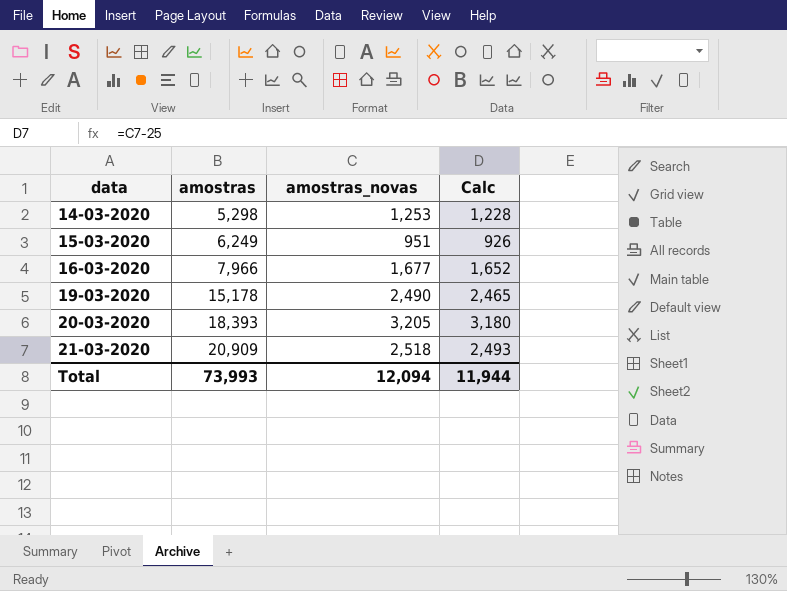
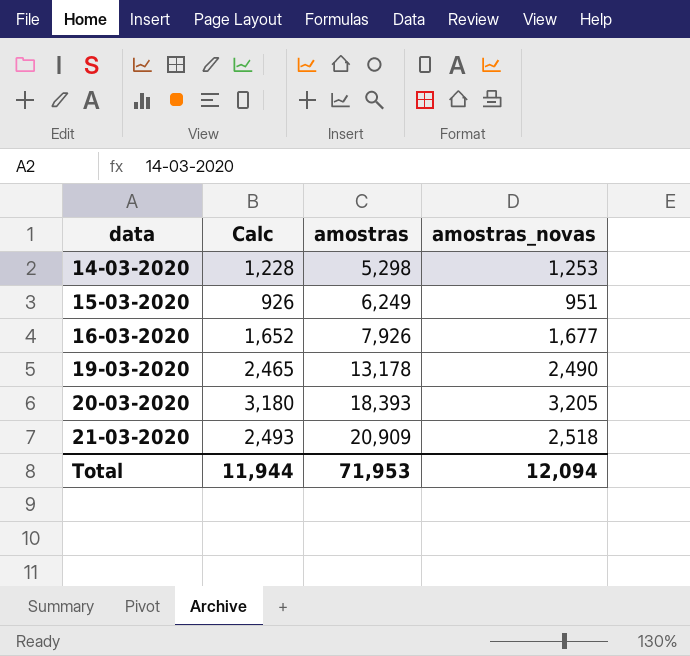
column Calc | position: 4 -> 2
16-03-2020 | amostras: 7,966 -> 7,926
19-03-2020 | amostras: 15,178 -> 13,178
Total | amostras: 73,993 -> 71,953

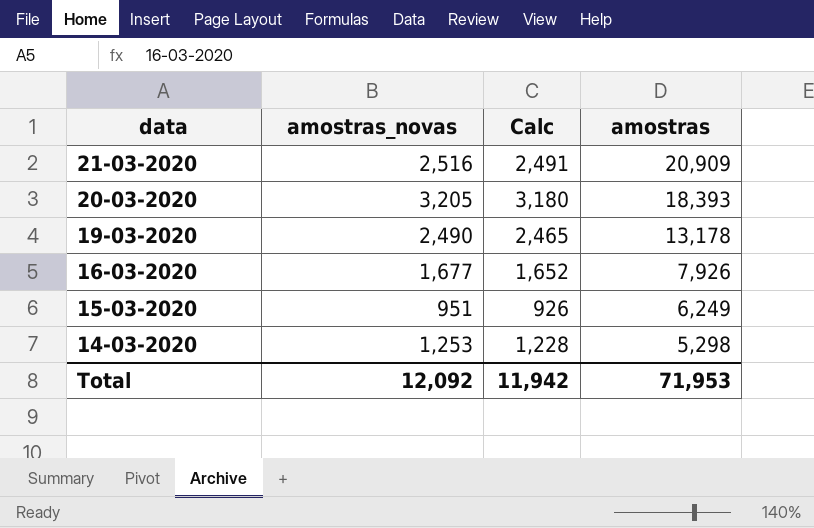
row order: data ascending -> data descending
column amostras_novas | position: 4 -> 2
21-03-2020 | amostras_novas: 2,518 -> 2,516
21-03-2020 | Calc: 2,493 -> 2,491
Total | amostras_novas: 12,094 -> 12,092
Total | Calc: 11,944 -> 11,942

